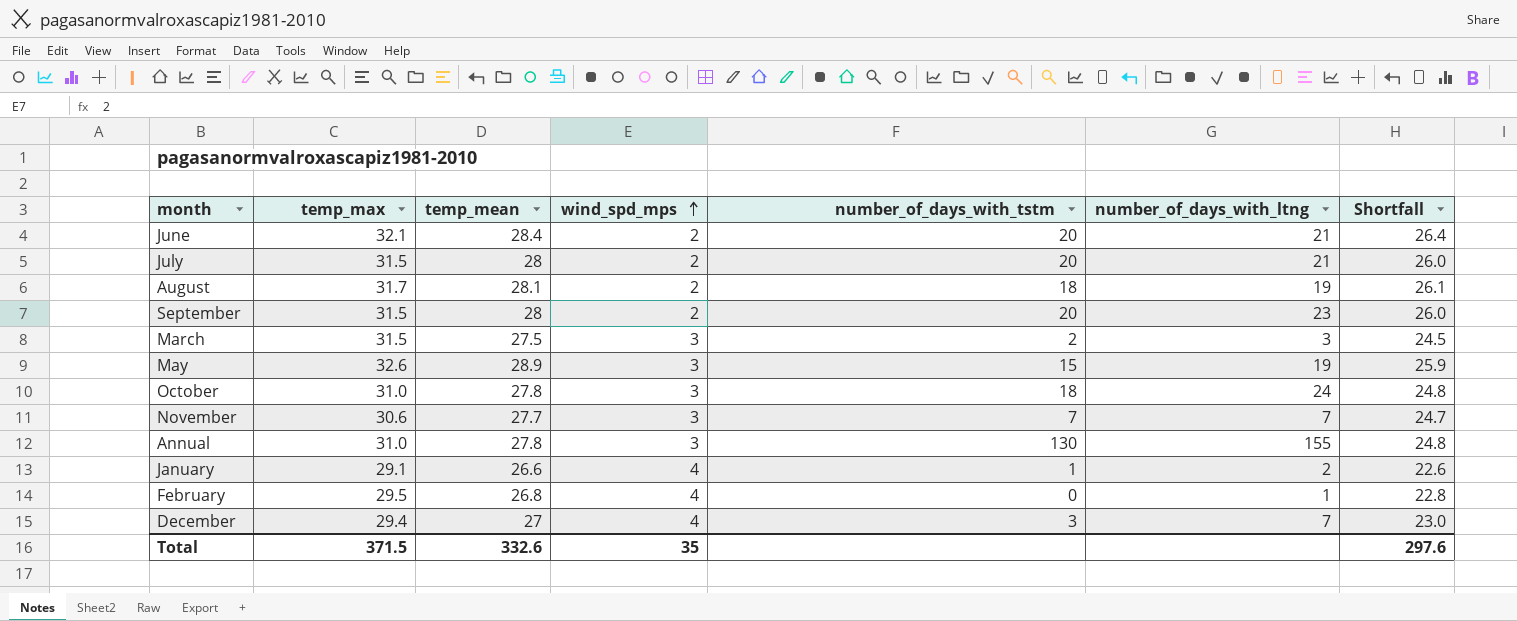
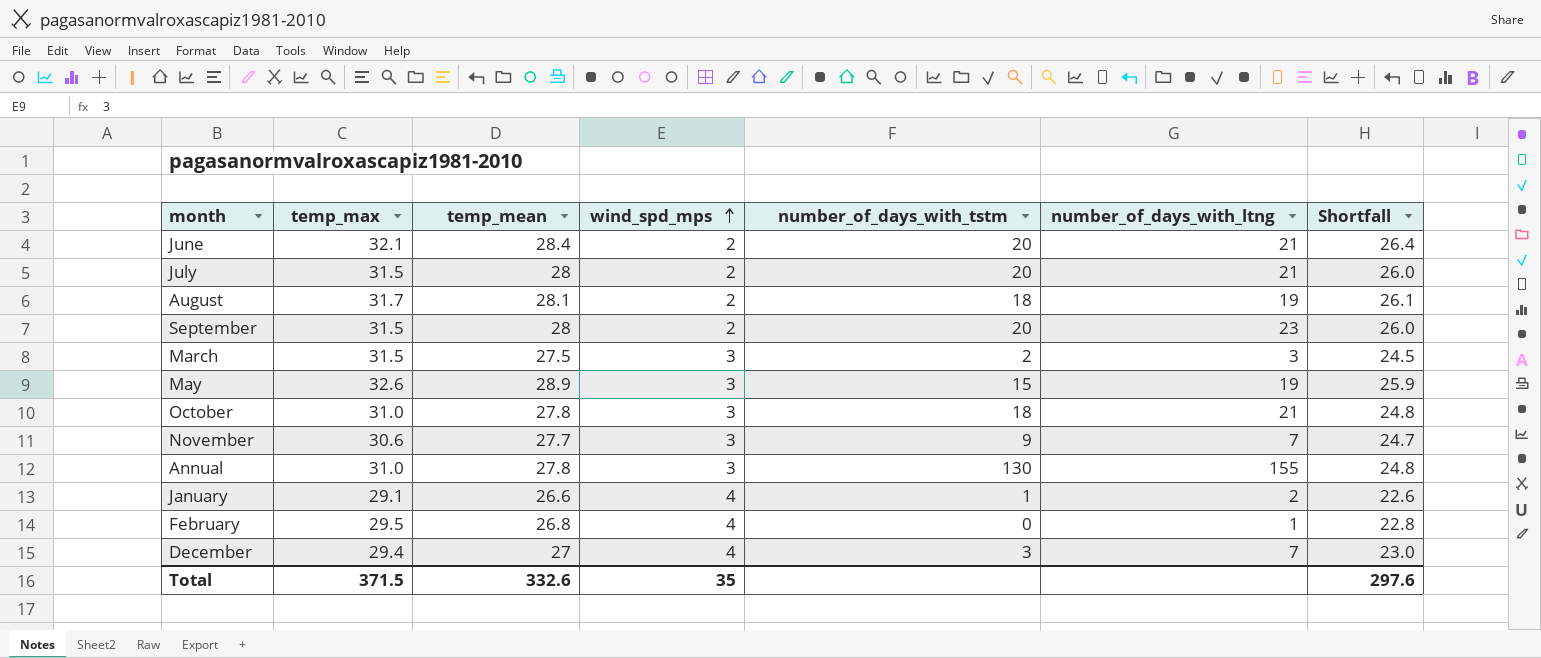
October | number_of_days_with_ltng: 24 -> 21
November | number_of_days_with_tstm: 7 -> 9

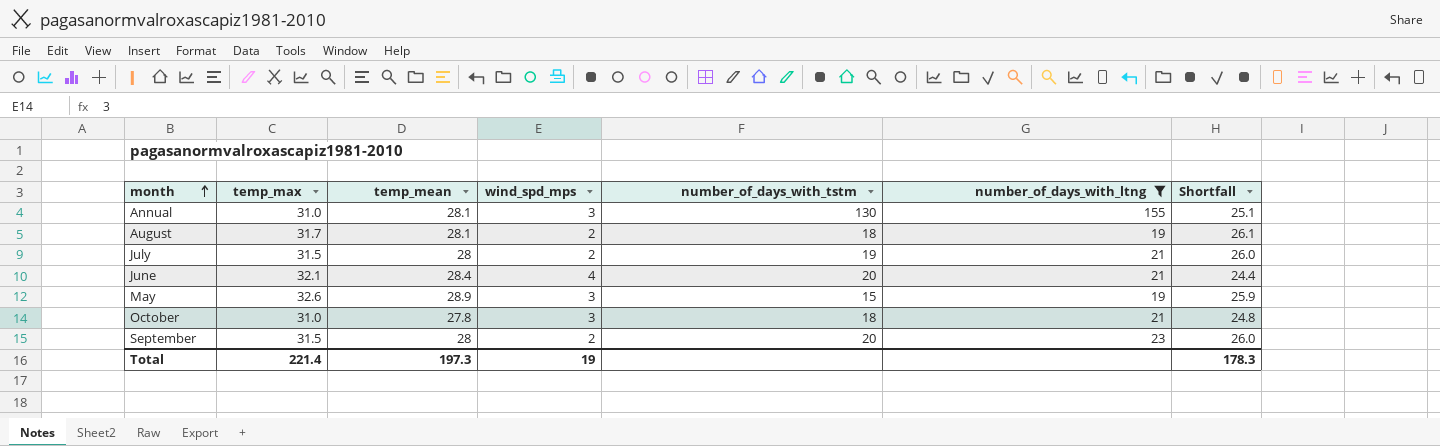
filter: none -> number_of_days_with_ltng >= 19
row order: wind_spd_mps ascending -> month ascending
Annual | temp_mean: 27.8 -> 28.1
Annual | Shortfall: 24.8 -> 25.1
July | number_of_days_with_tstm: 20 -> 19
June | wind_spd_mps: 2 -> 4
June | Shortfall: 26.4 -> 24.4
Total | temp_max: 371.5 -> 221.4
Total | temp_mean: 332.6 -> 197.3
Total | wind_spd_mps: 35 -> 19
Total | Shortfall: 297.6 -> 178.3

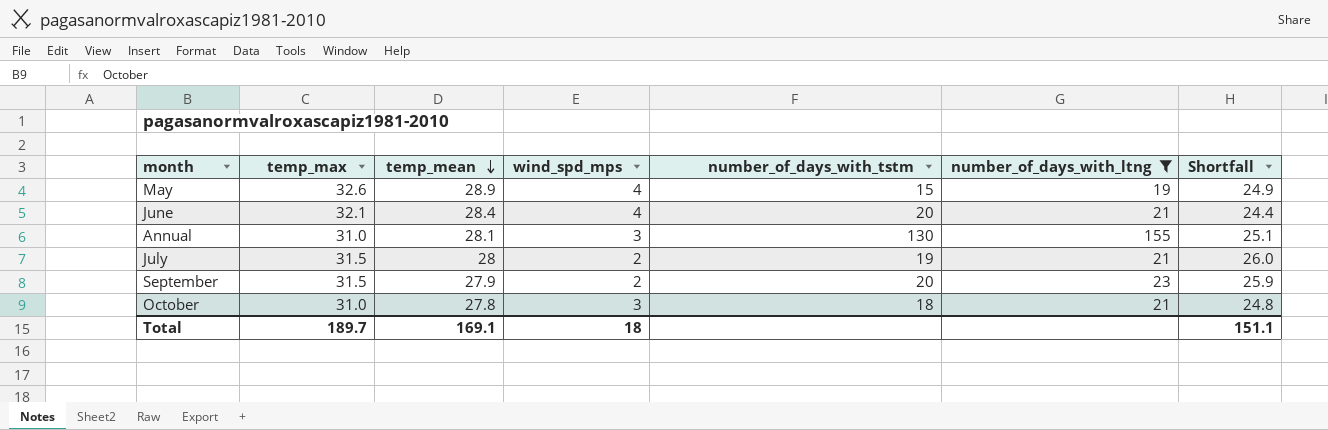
row order: month ascending -> temp_mean descending
row August: 31.7 | 28.1 | 2 | 18 | 19 | 26.1 -> none
May | wind_spd_mps: 3 -> 4
May | Shortfall: 25.9 -> 24.9
September | temp_mean: 28 -> 27.9
September | Shortfall: 26.0 -> 25.9
Total | temp_max: 221.4 -> 189.7
Total | temp_mean: 197.3 -> 169.1
Total | wind_spd_mps: 19 -> 18
Total | Shortfall: 178.3 -> 151.1

